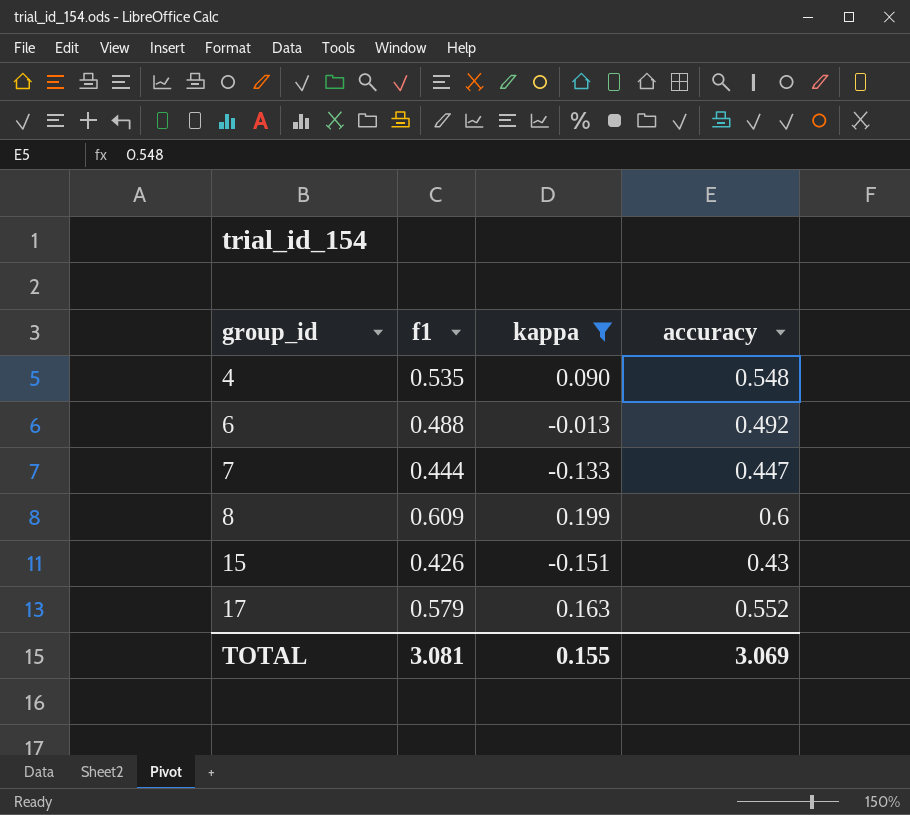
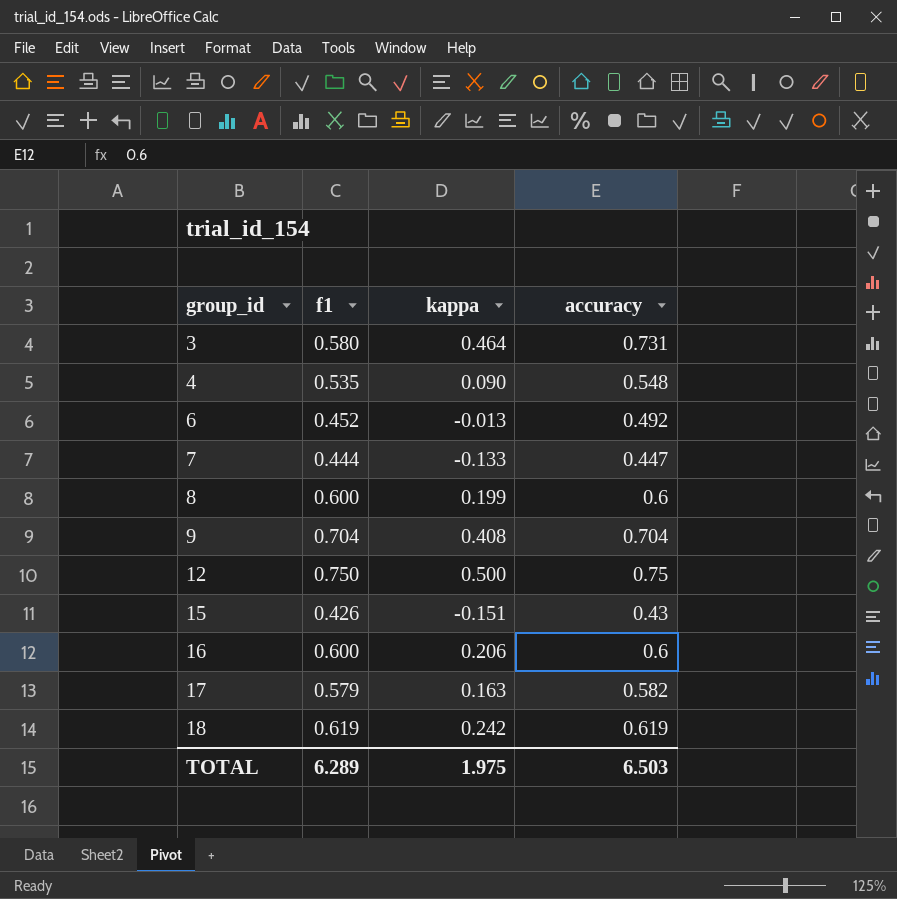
filter: kappa <= 0.199 -> none
6 | f1: 0.488 -> 0.452
8 | f1: 0.609 -> 0.600
17 | accuracy: 0.552 -> 0.582
TOTAL | f1: 3.081 -> 6.289
TOTAL | kappa: 0.155 -> 1.975
TOTAL | accuracy: 3.069 -> 6.503

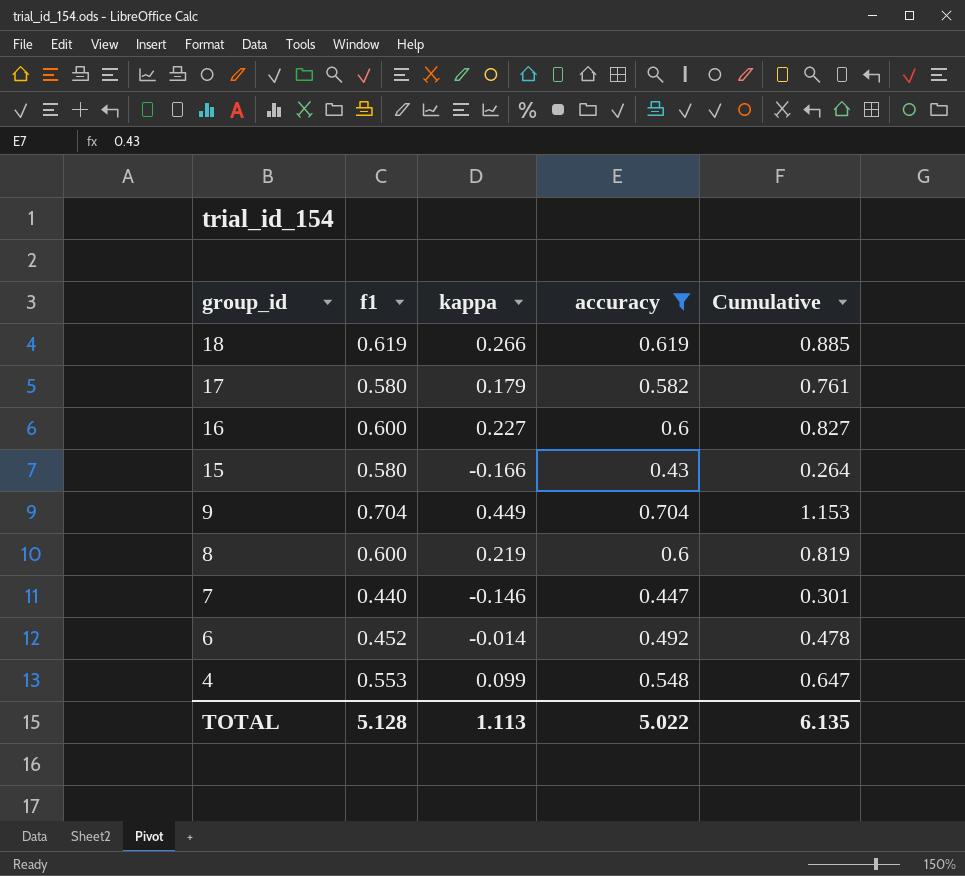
filter: none -> accuracy <= 0.704
row order: group_id ascending -> group_id descending
column Cumulative | formula: none -> [kappa] + [accuracy]
18 | kappa: 0.242 -> 0.266
17 | f1: 0.579 -> 0.580
17 | kappa: 0.163 -> 0.179
16 | kappa: 0.206 -> 0.227
15 | f1: 0.426 -> 0.580
15 | kappa: -0.151 -> -0.166
9 | kappa: 0.408 -> 0.449
8 | kappa: 0.199 -> 0.219
7 | f1: 0.444 -> 0.440
7 | kappa: -0.133 -> -0.146
6 | kappa: -0.013 -> -0.014
4 | f1: 0.535 -> 0.553
4 | kappa: 0.090 -> 0.099
TOTAL | f1: 6.289 -> 5.128
TOTAL | kappa: 1.975 -> 1.113
TOTAL | accuracy: 6.503 -> 5.022

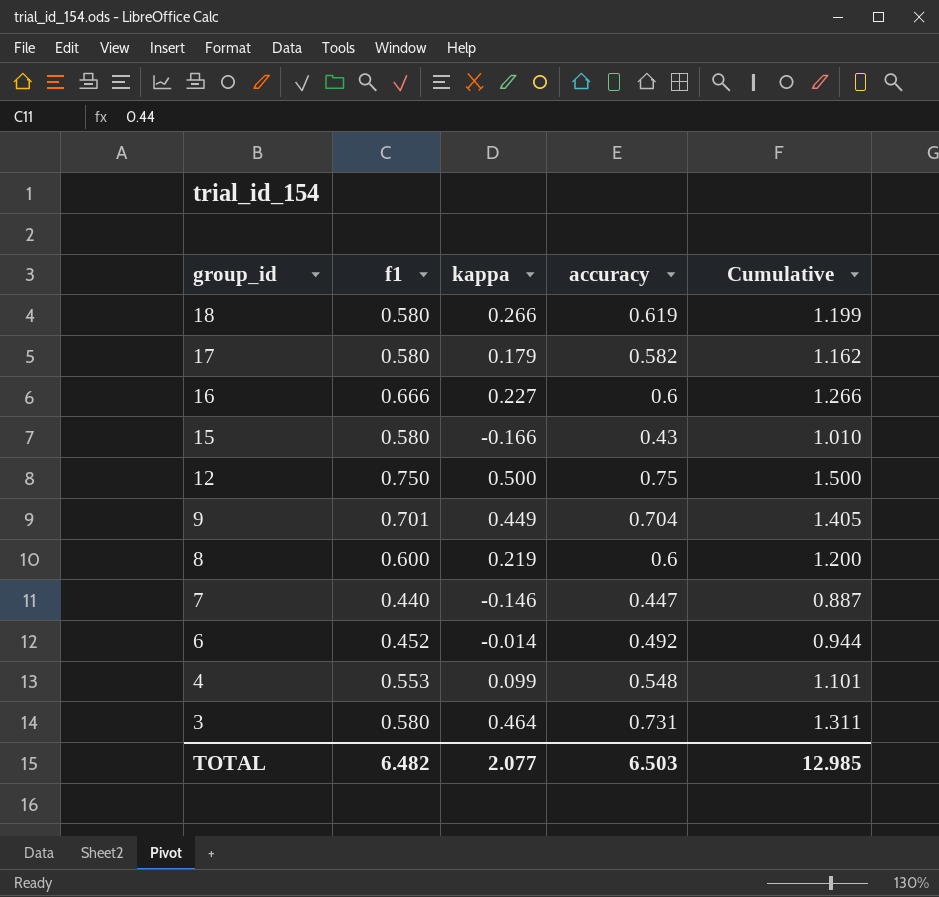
filter: accuracy <= 0.704 -> none
column Cumulative | formula: [kappa] + [accuracy] -> [f1] + [accuracy]
18 | f1: 0.619 -> 0.580
16 | f1: 0.600 -> 0.666
9 | f1: 0.704 -> 0.701
TOTAL | f1: 5.128 -> 6.482
TOTAL | kappa: 1.113 -> 2.077
TOTAL | accuracy: 5.022 -> 6.503
TOTAL | Cumulative: 6.135 -> 12.985

